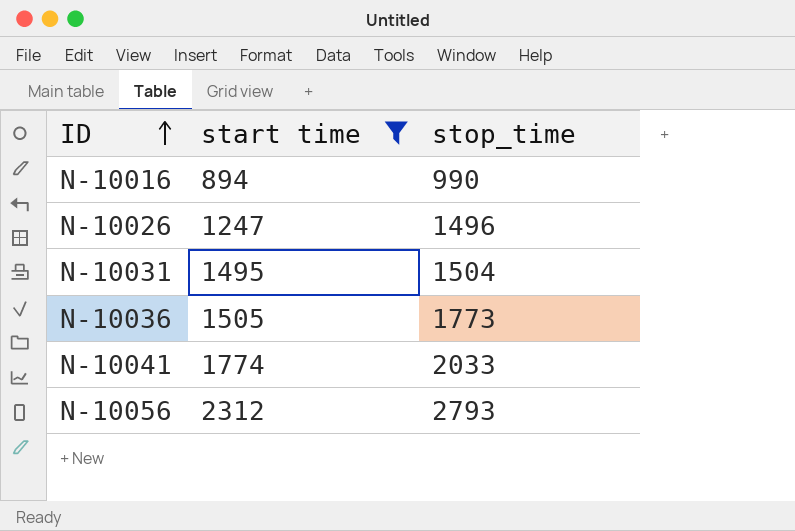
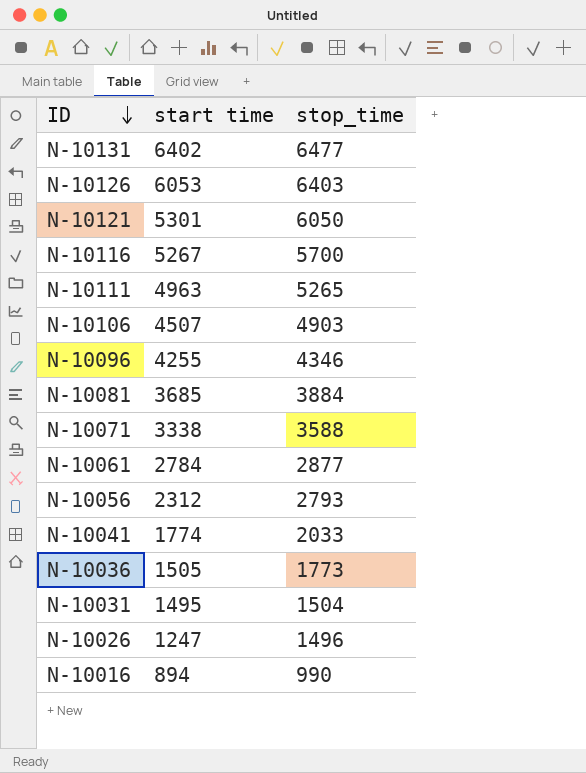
filter: start time <= 2312 -> none
row order: ID ascending -> ID descending

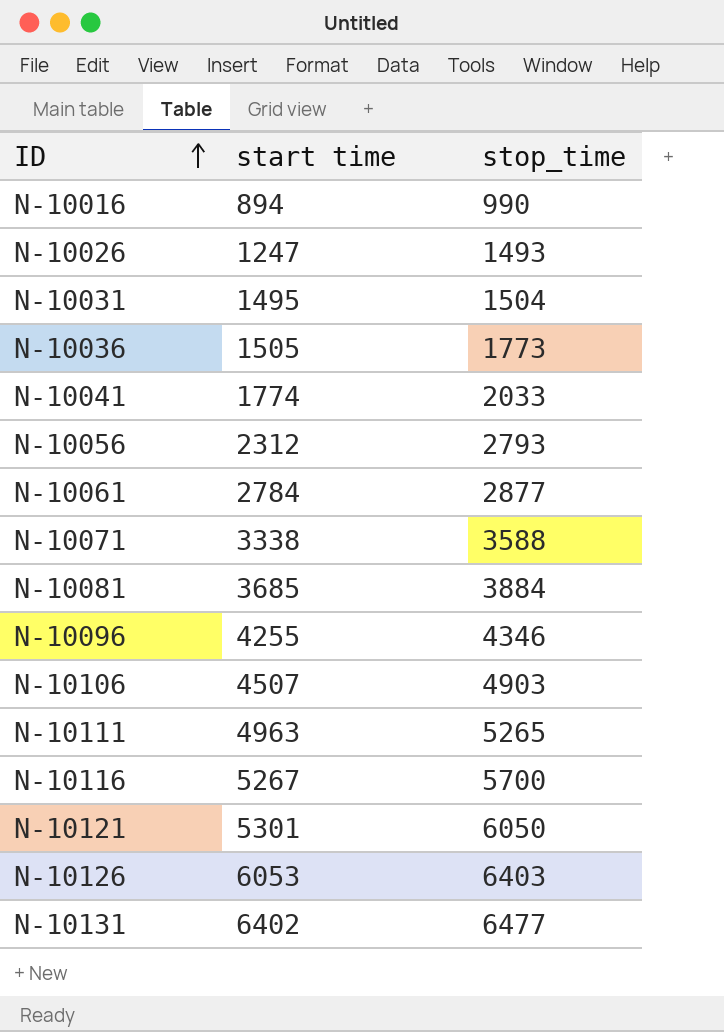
row order: ID descending -> ID ascending
N-10026 | stop_time: 1496 -> 1493

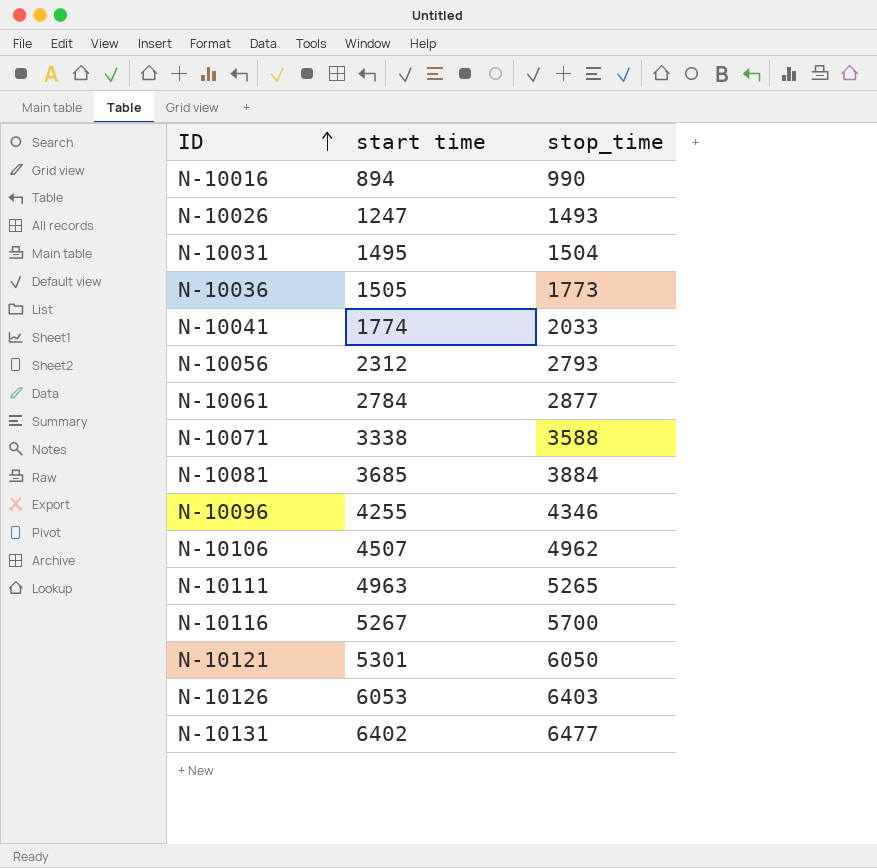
N-10106 | stop_time: 4903 -> 4962

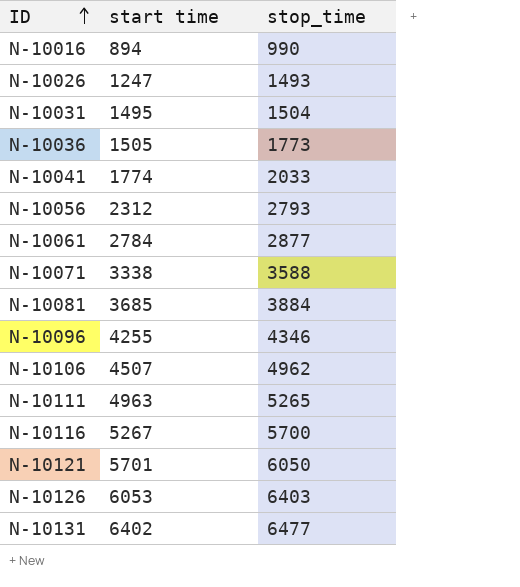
N-10121 | start time: 5301 -> 5701

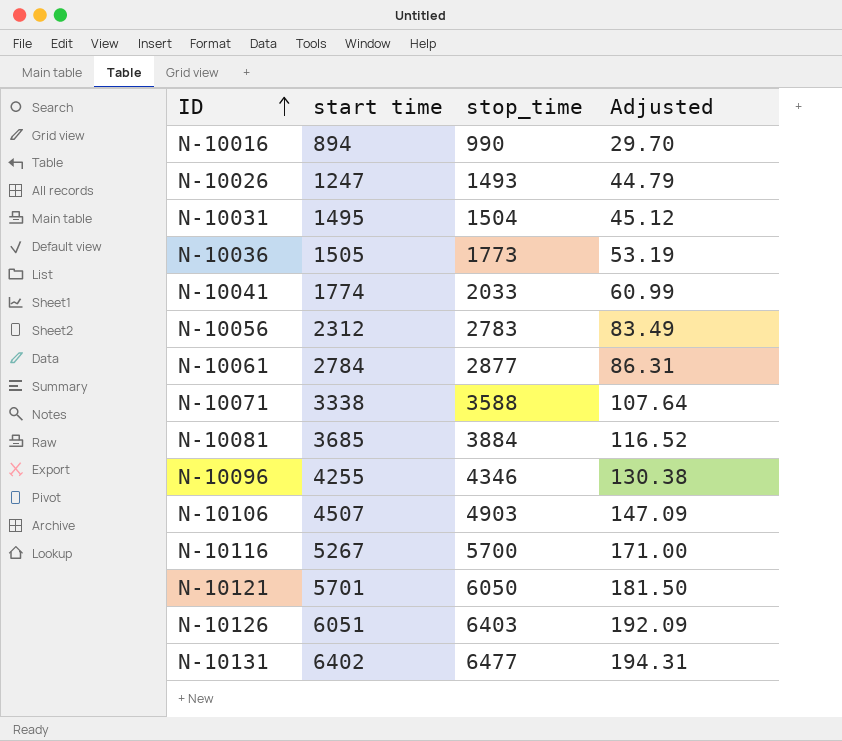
column Adjusted | formula: none -> [stop_time] * 0.03
row N-10111: 4963 | 5265 -> none
N-10056 | stop_time: 2793 -> 2783
N-10106 | stop_time: 4962 -> 4903
N-10126 | start time: 6053 -> 6051

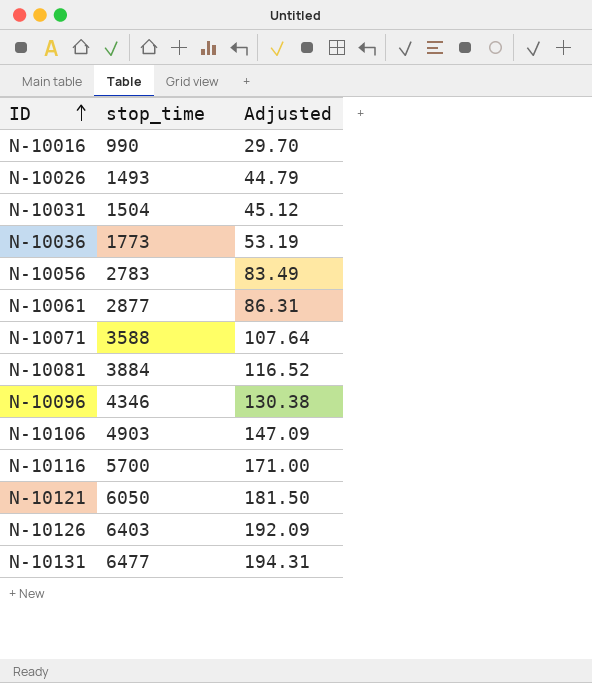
column start time | position: 2 -> none
row N-10041: 1774 | 2033 | 60.99 -> none

